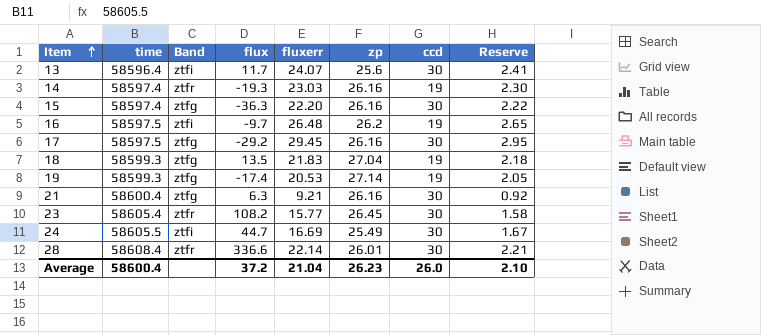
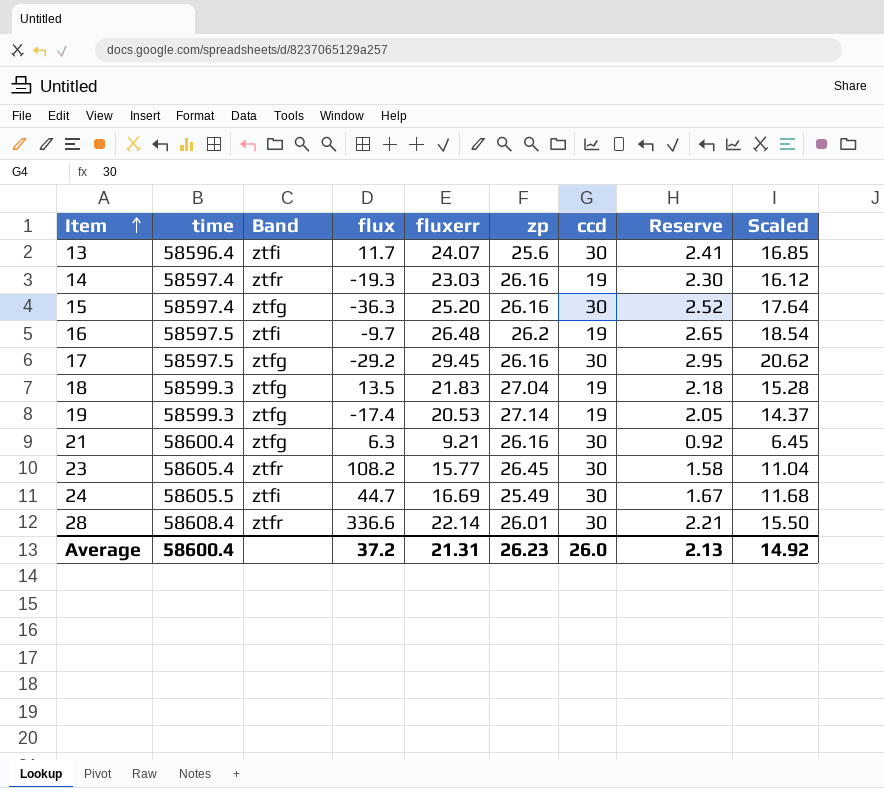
column Scaled | formula: none -> [fluxerr] * 0.7
15 | fluxerr: 22.20 -> 25.20
15 | Reserve: 2.22 -> 2.52
Average | fluxerr: 21.04 -> 21.31
Average | Reserve: 2.10 -> 2.13

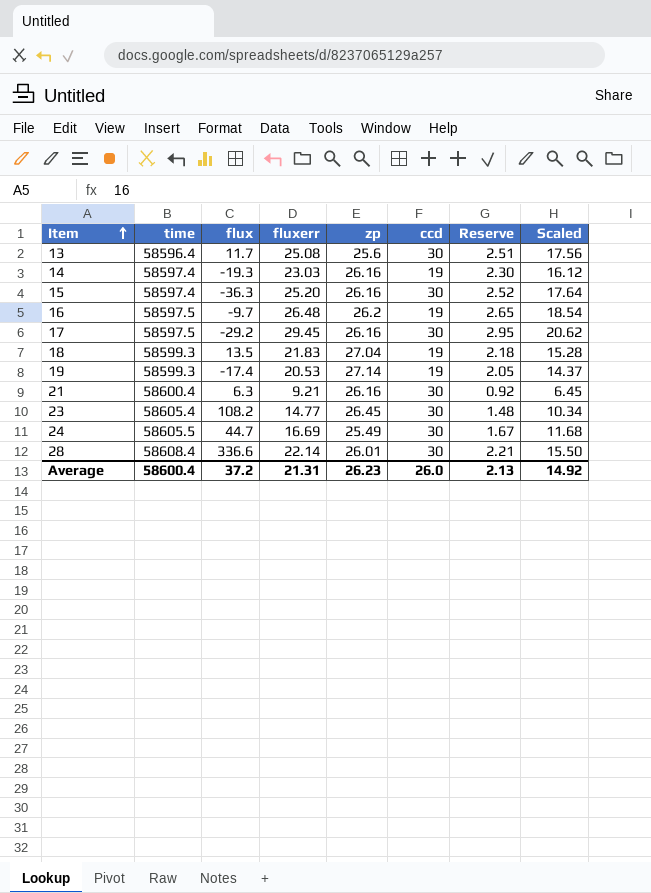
column Band | position: 3 -> none
13 | fluxerr: 24.07 -> 25.08
13 | Reserve: 2.41 -> 2.51
13 | Scaled: 16.85 -> 17.56
23 | fluxerr: 15.77 -> 14.77
23 | Reserve: 1.58 -> 1.48
23 | Scaled: 11.04 -> 10.34

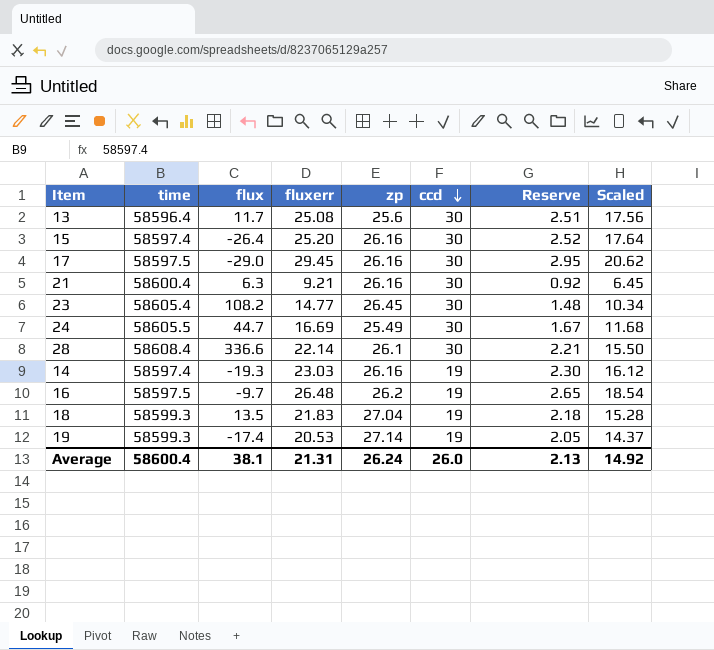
row order: Item ascending -> ccd descending
15 | flux: -36.3 -> -26.4
17 | flux: -29.2 -> -29.0
28 | zp: 26.01 -> 26.1
Average | flux: 37.2 -> 38.1
Average | zp: 26.23 -> 26.24

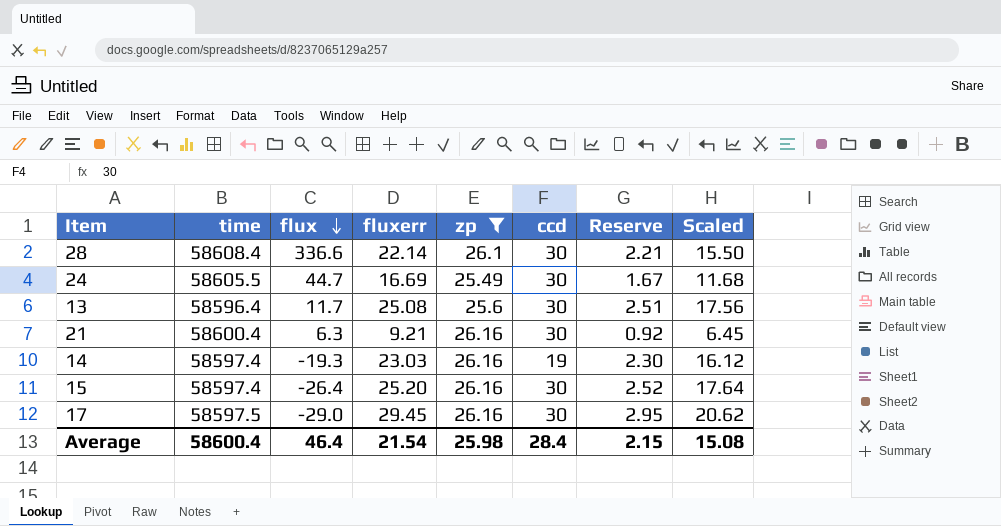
filter: none -> zp <= 26.16
row order: ccd descending -> flux descending
Average | flux: 38.1 -> 46.4
Average | fluxerr: 21.31 -> 21.54
Average | zp: 26.24 -> 25.98
Average | ccd: 26.0 -> 28.4
Average | Reserve: 2.13 -> 2.15
Average | Scaled: 14.92 -> 15.08

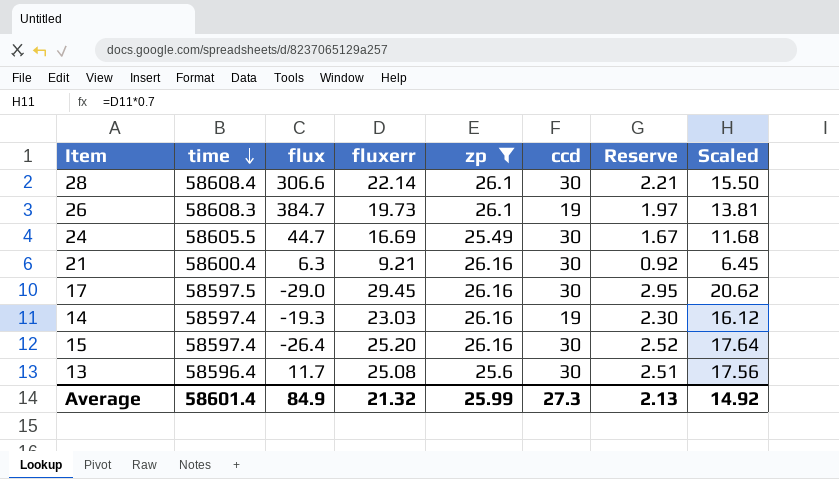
row order: flux descending -> time descending
28 | flux: 336.6 -> 306.6
row 26: none -> 58608.3 | 384.7 | 19.73 | 26.1 | 19 | 1.97 | 13.81
Average | time: 58600.4 -> 58601.4
Average | flux: 46.4 -> 84.9
Average | fluxerr: 21.54 -> 21.32
Average | zp: 25.98 -> 25.99
Average | ccd: 28.4 -> 27.3
Average | Reserve: 2.15 -> 2.13
Average | Scaled: 15.08 -> 14.92

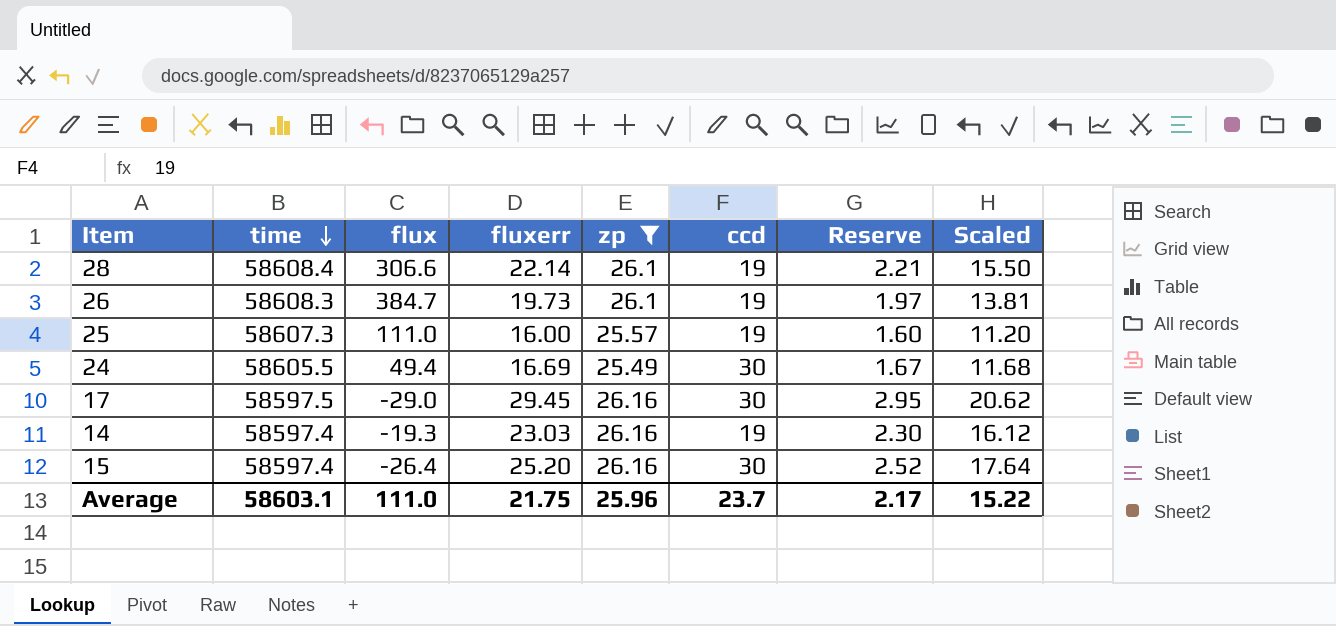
row 21: 58600.4 | 6.3 | 9.21 | 26.16 | 30 | 0.92 | 6.45 -> none
row 13: 58596.4 | 11.7 | 25.08 | 25.6 | 30 | 2.51 | 17.56 -> none
28 | ccd: 30 -> 19
row 25: none -> 58607.3 | 111.0 | 16.00 | 25.57 | 19 | 1.60 | 11.20
24 | flux: 44.7 -> 49.4
Average | time: 58601.4 -> 58603.1
Average | flux: 84.9 -> 111.0
Average | fluxerr: 21.32 -> 21.75
Average | zp: 25.99 -> 25.96
Average | ccd: 27.3 -> 23.7
Average | Reserve: 2.13 -> 2.17
Average | Scaled: 14.92 -> 15.22

